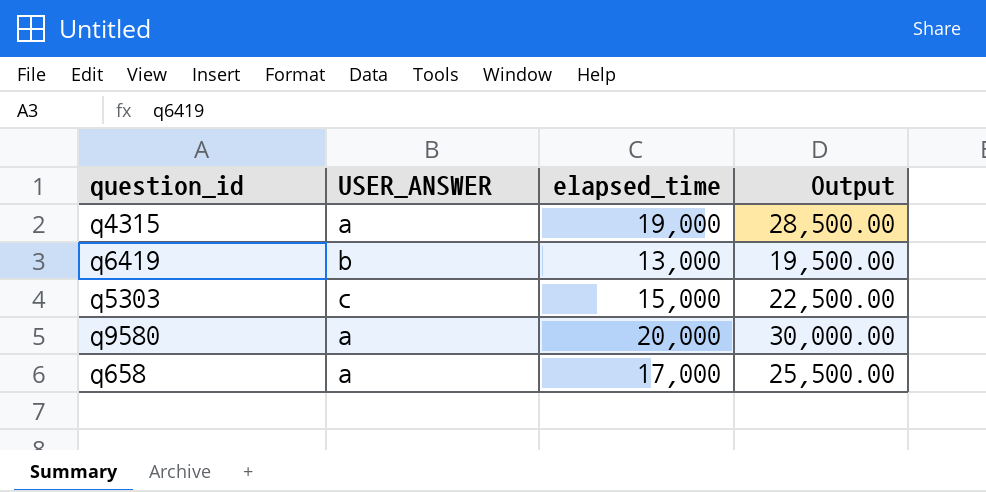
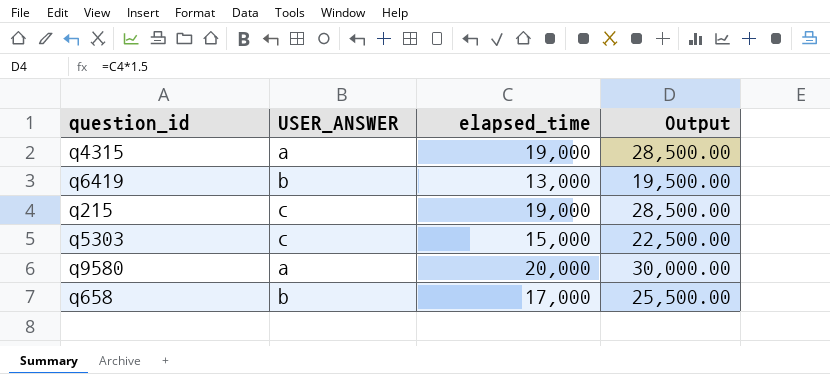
row q215: none -> c | 19,000 | 28,500.00
q658 | USER_ANSWER: a -> b

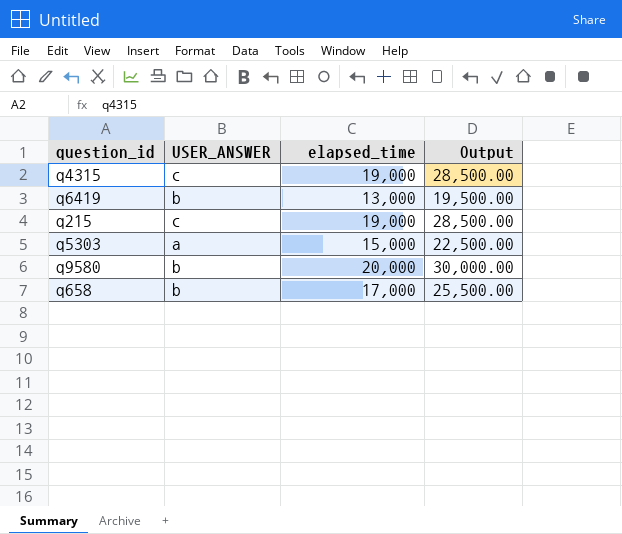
q4315 | USER_ANSWER: a -> c
q5303 | USER_ANSWER: c -> a
q9580 | USER_ANSWER: a -> b

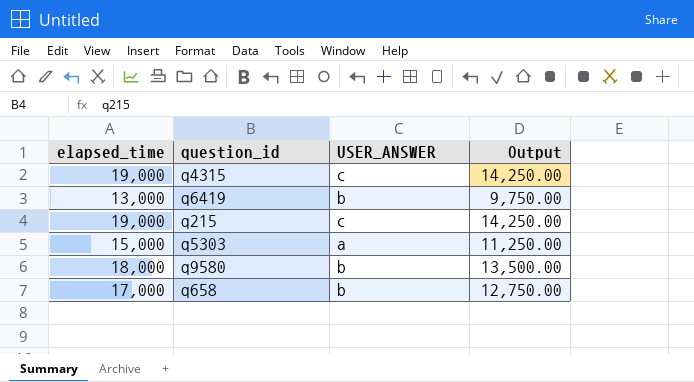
column elapsed_time | position: 3 -> 1
column Output | formula: [elapsed_time] * 1.5 -> [elapsed_time] * 0.75
q9580 | elapsed_time: 20,000 -> 18,000

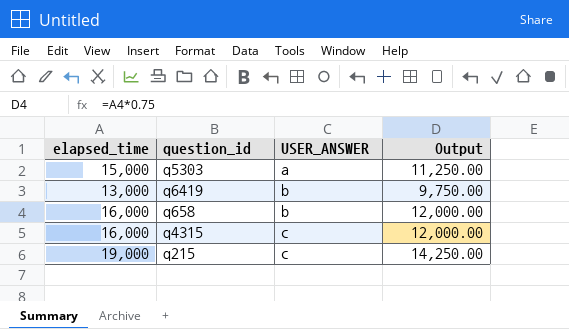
row order: none -> USER_ANSWER ascending
row q9580: 18,000 | b | 13,500.00 -> none
q658 | elapsed_time: 17,000 -> 16,000
q658 | Output: 12,750.00 -> 12,000.00
q4315 | elapsed_time: 19,000 -> 16,000
q4315 | Output: 14,250.00 -> 12,000.00

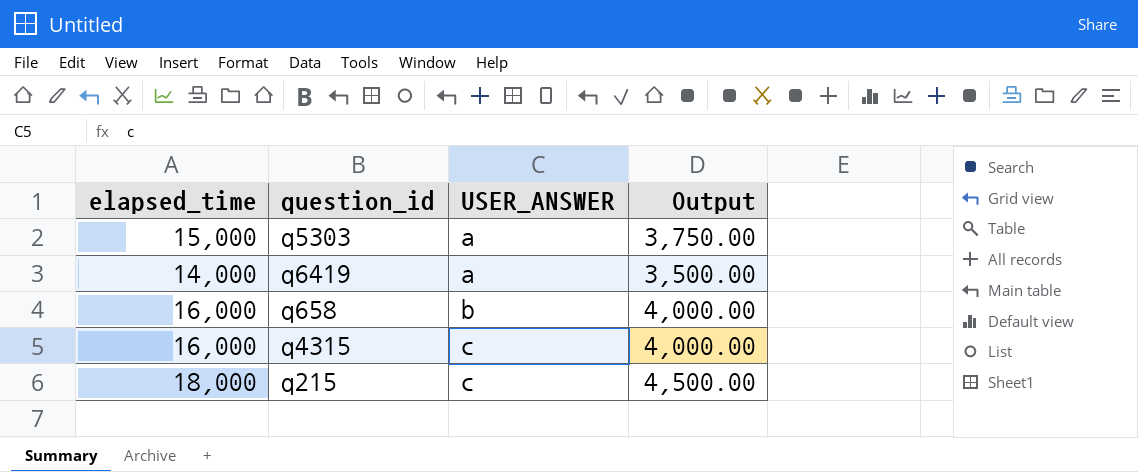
column Output | formula: [elapsed_time] * 0.75 -> [elapsed_time] * 0.25
q6419 | elapsed_time: 13,000 -> 14,000
q6419 | USER_ANSWER: b -> a
q215 | elapsed_time: 19,000 -> 18,000

